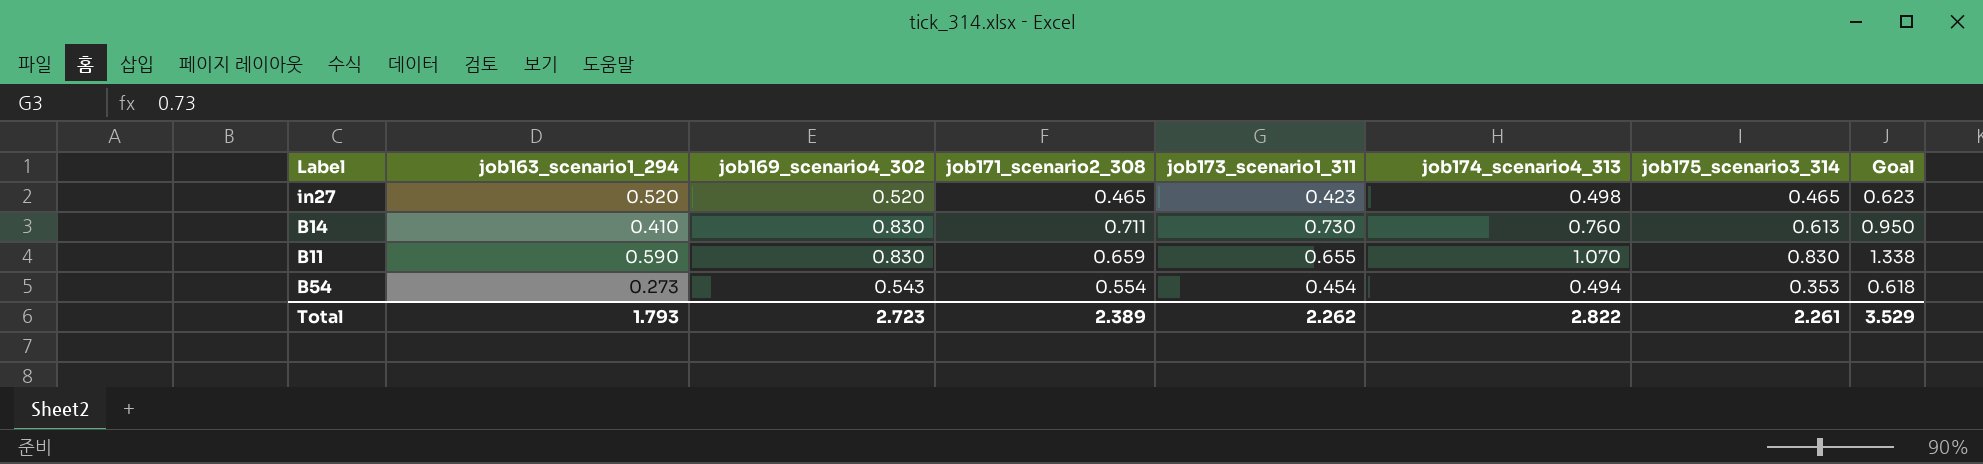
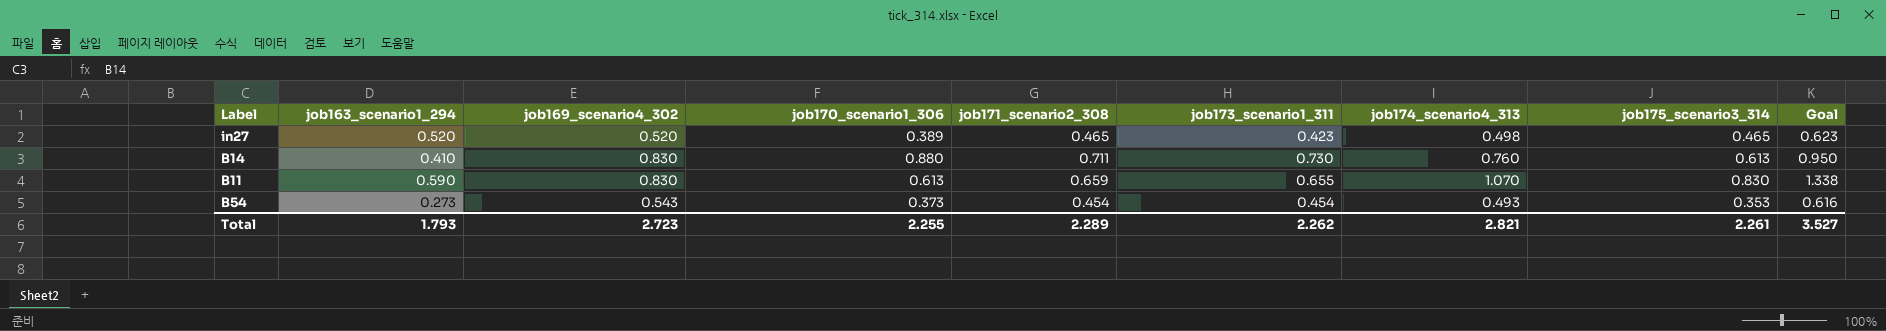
column job170_scenario1_306 | position: none -> 4
B54 | job171_scenario2_308: 0.554 -> 0.454
B54 | job174_scenario4_313: 0.494 -> 0.493
B54 | Goal: 0.618 -> 0.616
Total | job171_scenario2_308: 2.389 -> 2.289
Total | job174_scenario4_313: 2.822 -> 2.821
Total | Goal: 3.529 -> 3.527

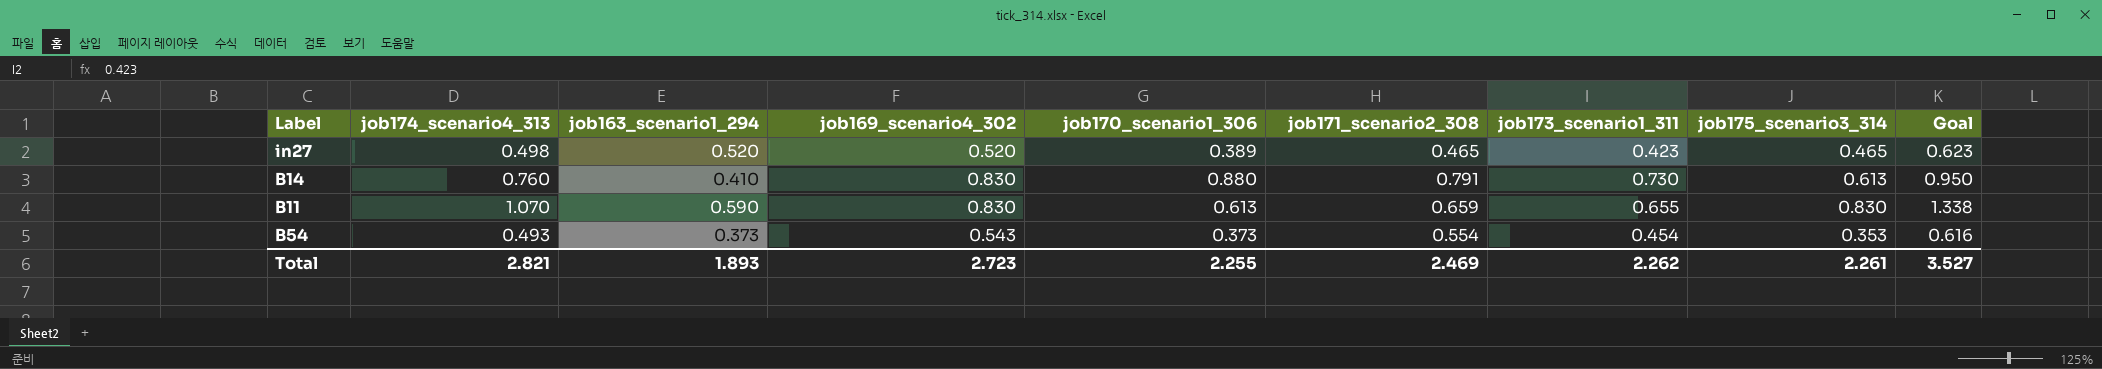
column job174_scenario4_313 | position: 7 -> 2
B14 | job171_scenario2_308: 0.711 -> 0.791
B54 | job163_scenario1_294: 0.273 -> 0.373
B54 | job171_scenario2_308: 0.454 -> 0.554
Total | job163_scenario1_294: 1.793 -> 1.893
Total | job171_scenario2_308: 2.289 -> 2.469

